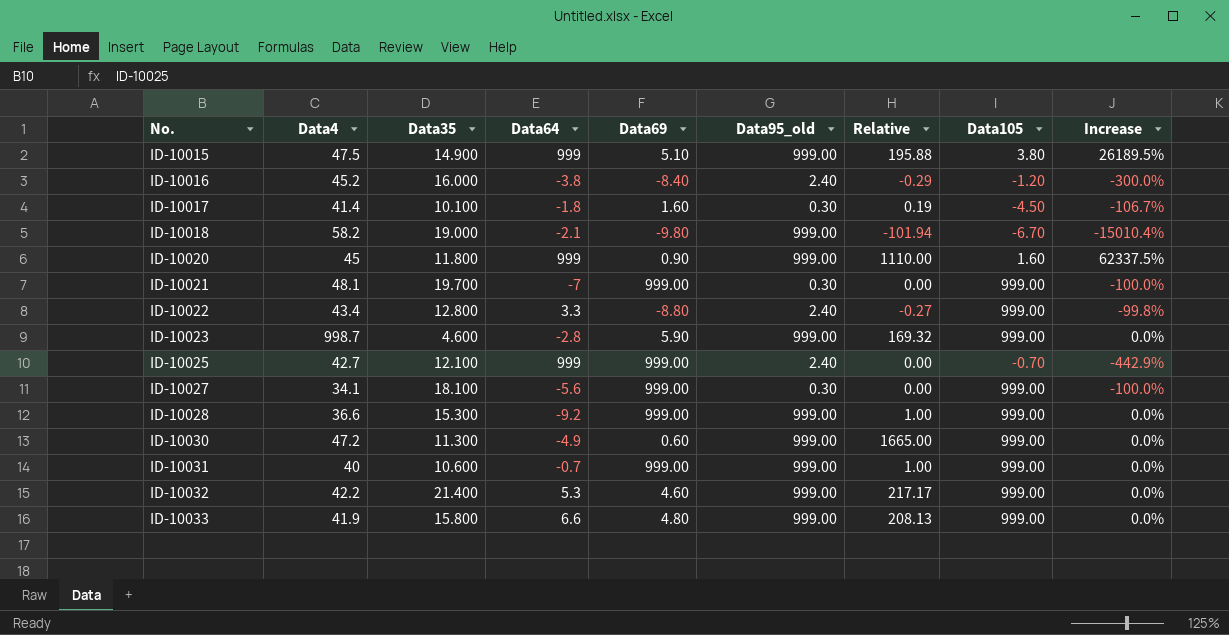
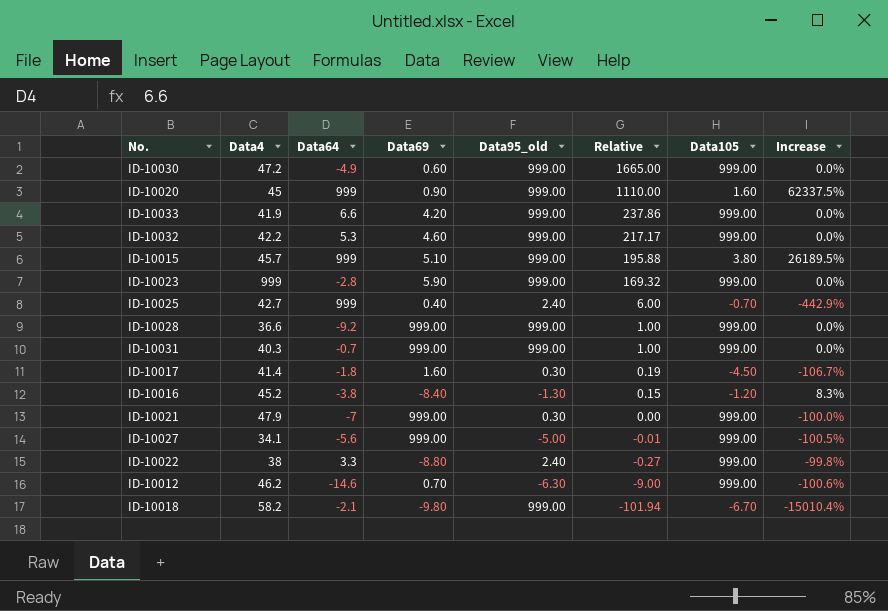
row order: No. ascending -> Relative descending
column Data35 | position: 3 -> none
ID-10033 | Data69: 4.80 -> 4.20
ID-10033 | Relative: 208.13 -> 237.86
ID-10015 | Data4: 47.5 -> 45.7
ID-10023 | Data4: 998.7 -> 999
ID-10025 | Data69: 999.00 -> 0.40
ID-10025 | Relative: 0.00 -> 6.00
ID-10031 | Data4: 40 -> 40.3
ID-10016 | Data95_old: 2.40 -> -1.30
ID-10016 | Relative: -0.29 -> 0.15
ID-10016 | Increase: -300.0% -> 8.3%
ID-10021 | Data4: 48.1 -> 47.9
ID-10027 | Data95_old: 0.30 -> -5.00
ID-10027 | Relative: 0.00 -> -0.01
ID-10027 | Increase: -100.0% -> -100.5%
ID-10022 | Data4: 43.4 -> 38
row ID-10012: none -> 46.2 | -14.6 | 0.70 | -6.30 | -9.00 | 999.00 | -100.6%

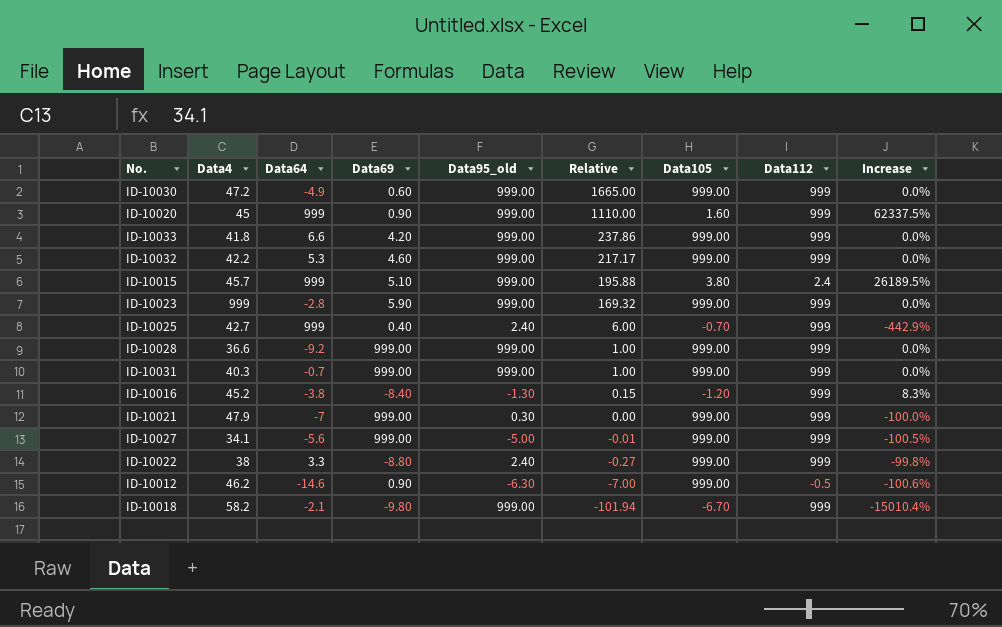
column Data112 | position: none -> 8
row ID-10017: 41.4 | -1.8 | 1.60 | 0.30 | 0.19 | -4.50 | -106.7% -> none
ID-10033 | Data4: 41.9 -> 41.8
ID-10012 | Data69: 0.70 -> 0.90
ID-10012 | Relative: -9.00 -> -7.00

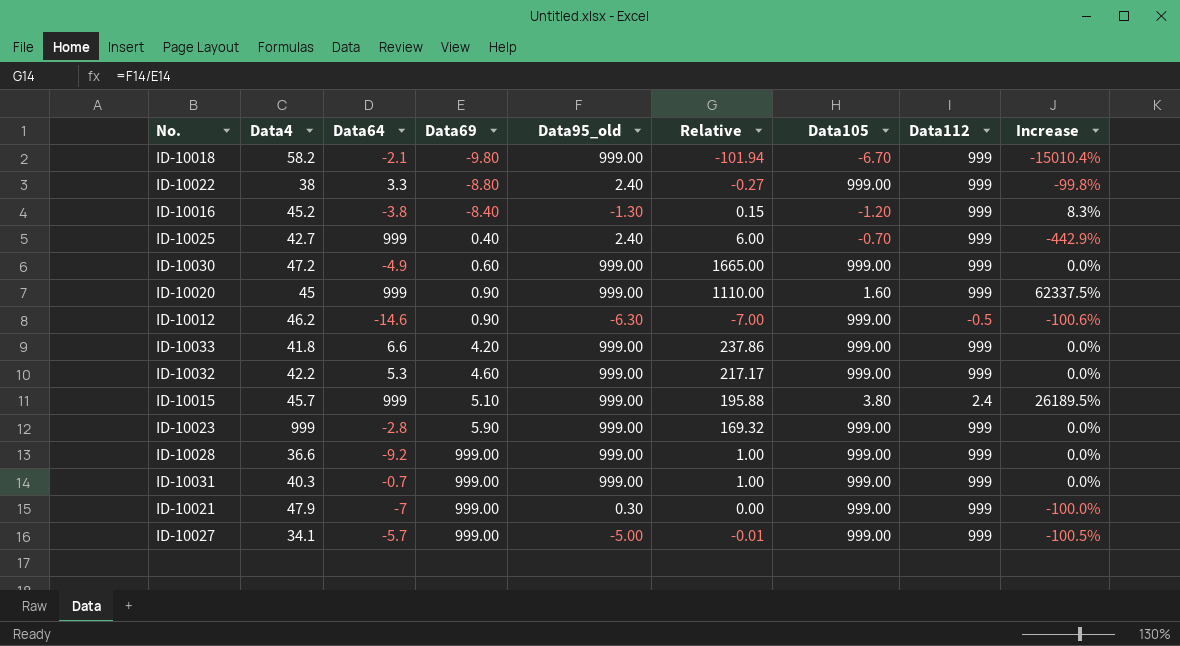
row order: Relative descending -> Data69 ascending
ID-10027 | Data64: -5.6 -> -5.7

